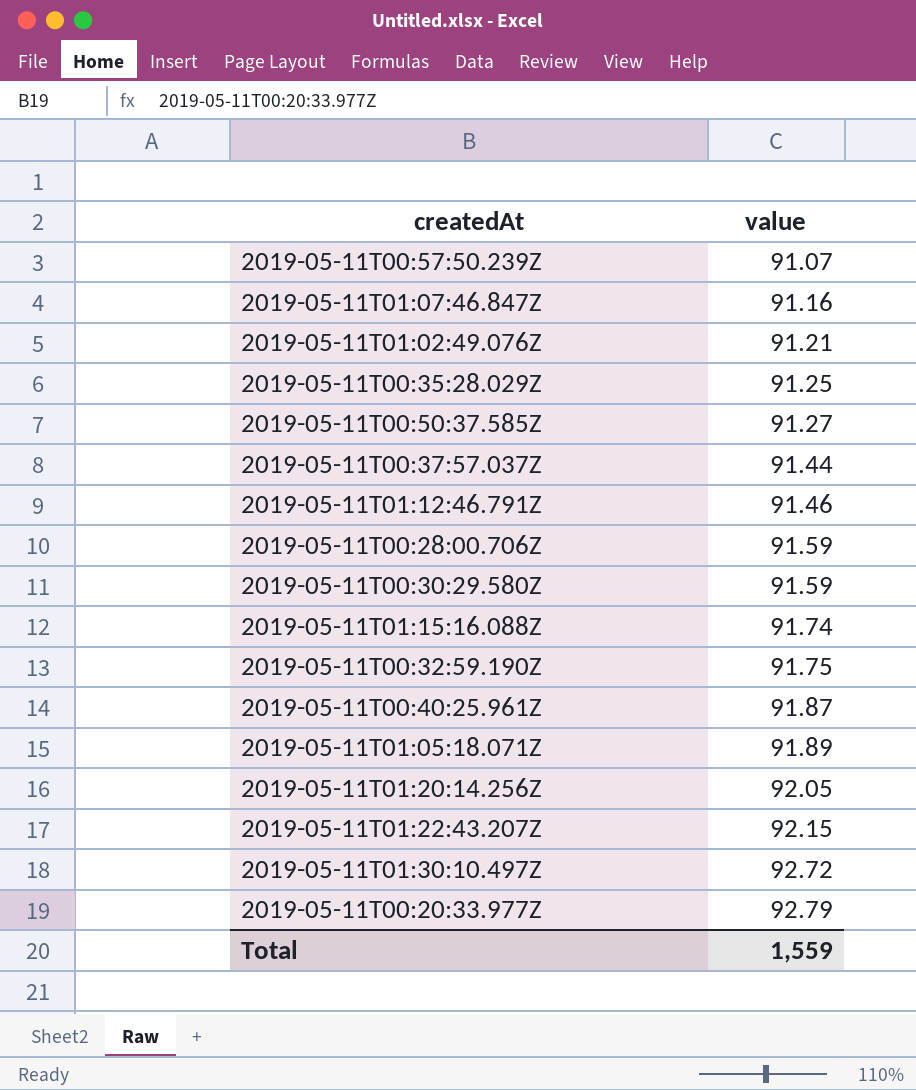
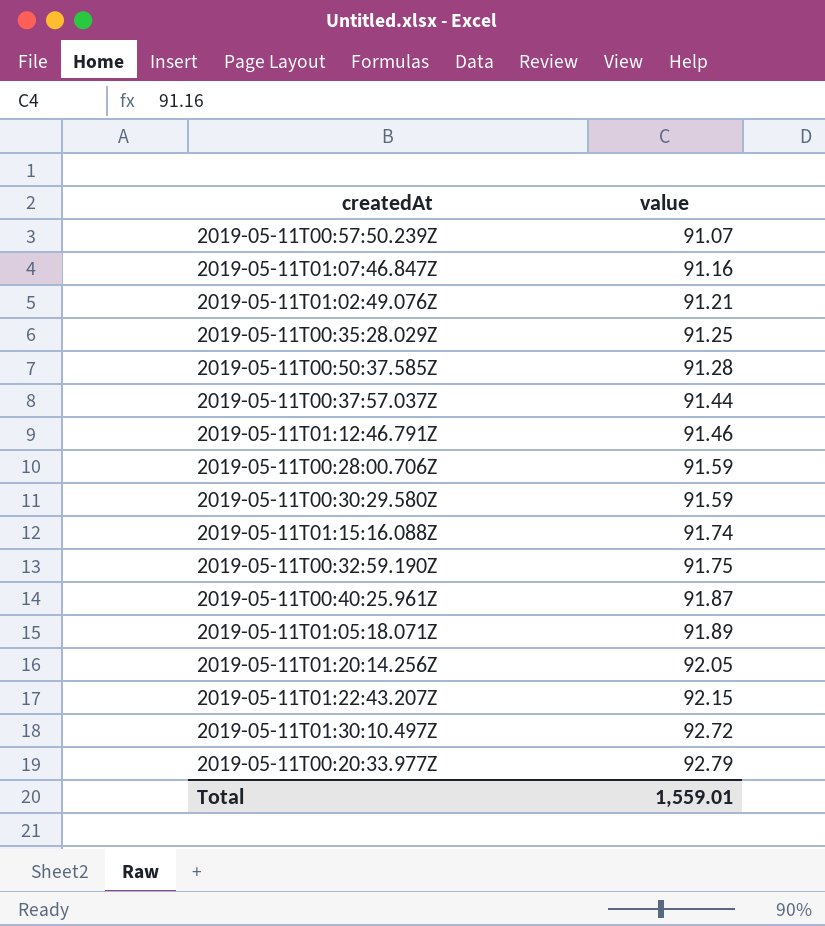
2019-05-11T00:50:37.585Z | value: 91.27 -> 91.28
Total | value: 1,559 -> 1,559.01

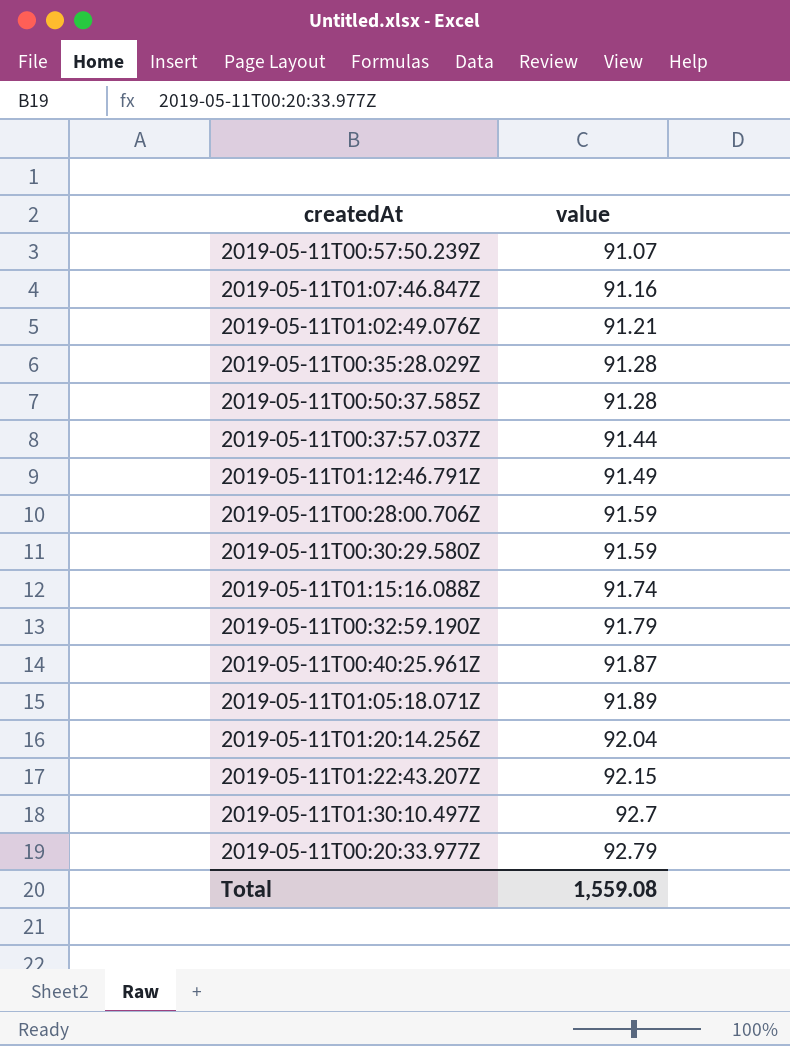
2019-05-11T00:35:28.029Z | value: 91.25 -> 91.28
2019-05-11T01:12:46.791Z | value: 91.46 -> 91.49
2019-05-11T00:32:59.190Z | value: 91.75 -> 91.79
2019-05-11T01:20:14.256Z | value: 92.05 -> 92.04
2019-05-11T01:30:10.497Z | value: 92.72 -> 92.7
Total | value: 1,559.01 -> 1,559.08

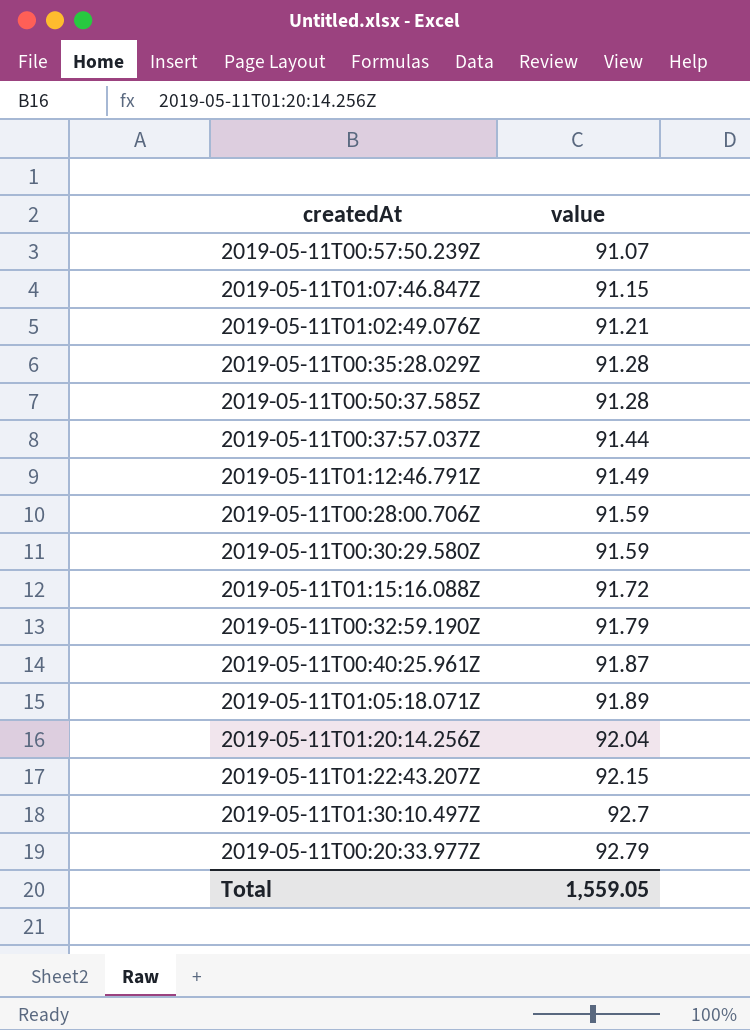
2019-05-11T01:07:46.847Z | value: 91.16 -> 91.15
2019-05-11T01:15:16.088Z | value: 91.74 -> 91.72
Total | value: 1,559.08 -> 1,559.05

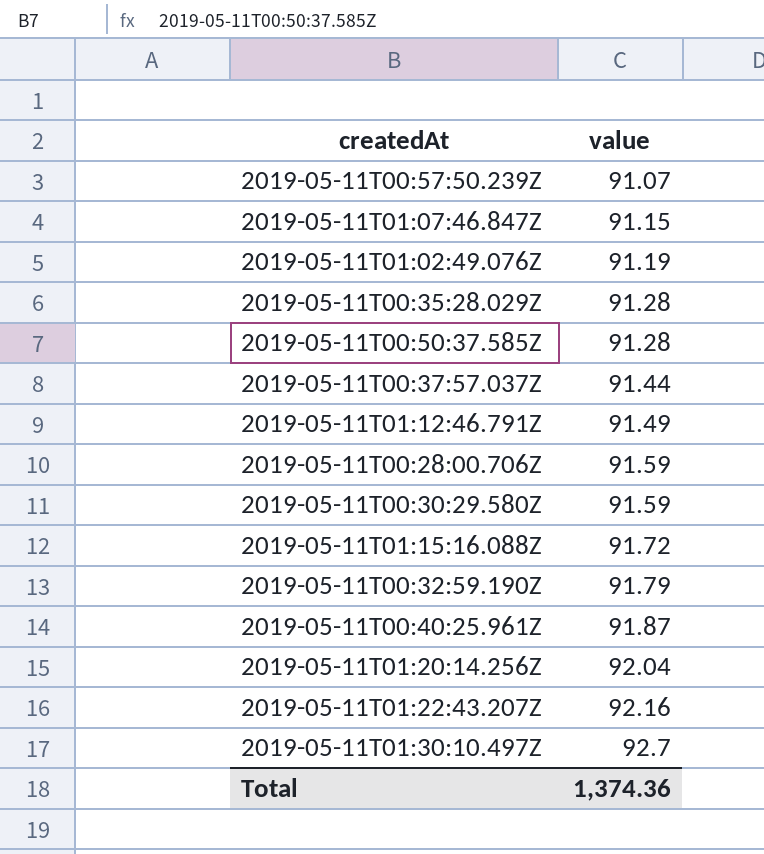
row 2019-05-11T01:05:18.071Z: 91.89 -> none
row 2019-05-11T00:20:33.977Z: 92.79 -> none
2019-05-11T01:02:49.076Z | value: 91.21 -> 91.19
2019-05-11T01:22:43.207Z | value: 92.15 -> 92.16
Total | value: 1,559.05 -> 1,374.36

